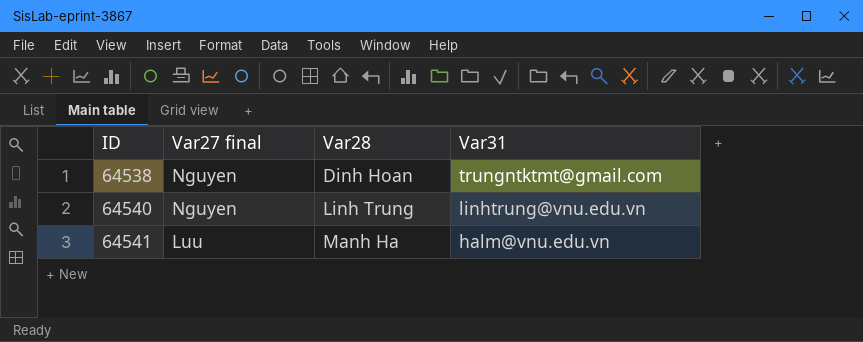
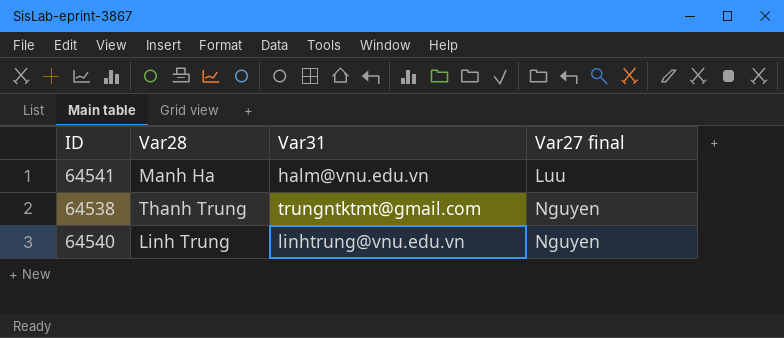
row order: ID ascending -> Var27 final ascending
column Var27 final | position: 2 -> 4
64538 | Var28: Dinh Hoan -> Thanh Trung

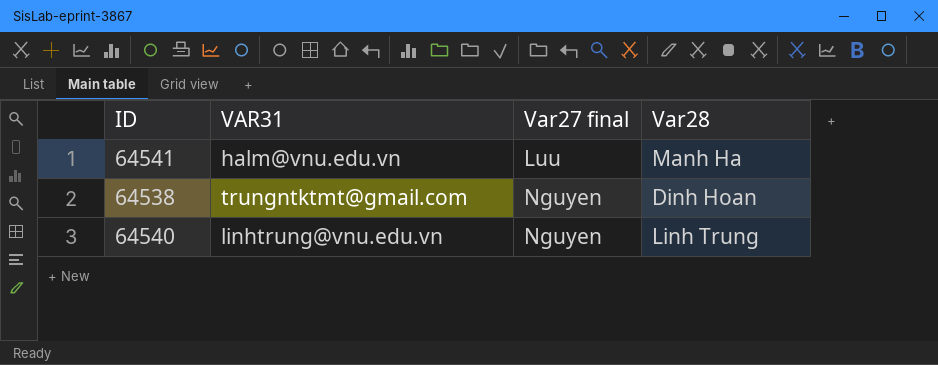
column name: Var31 -> VAR31
column Var28 | position: 2 -> 4
64538 | Var28: Thanh Trung -> Dinh Hoan

